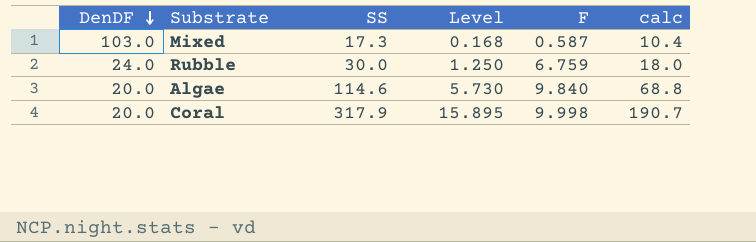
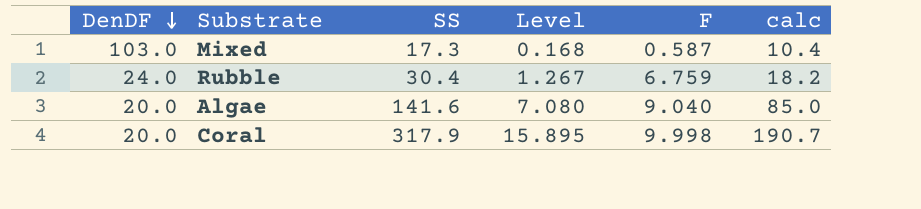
Rubble | SS: 30.0 -> 30.4
Rubble | Level: 1.250 -> 1.267
Rubble | calc: 18.0 -> 18.2
Algae | SS: 114.6 -> 141.6
Algae | Level: 5.730 -> 7.080
Algae | F: 9.840 -> 9.040
Algae | calc: 68.8 -> 85.0

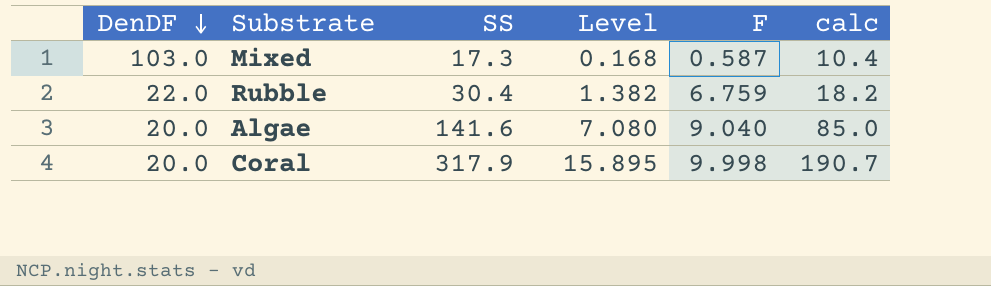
Rubble | DenDF: 24.0 -> 22.0
Rubble | Level: 1.267 -> 1.382

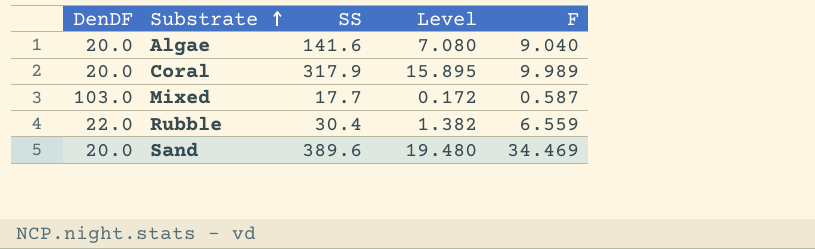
row order: DenDF descending -> Substrate ascending
column calc | formula: [SS] * 0.6 -> none
Coral | F: 9.998 -> 9.989
Mixed | SS: 17.3 -> 17.7
Mixed | Level: 0.168 -> 0.172
Rubble | F: 6.759 -> 6.559
row Sand: none -> 20.0 | 389.6 | 19.480 | 34.469

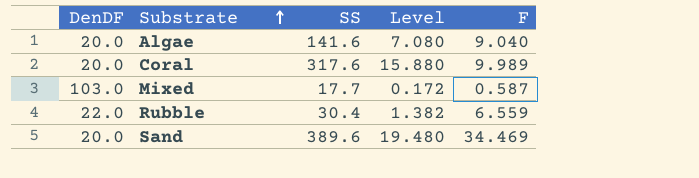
Coral | SS: 317.9 -> 317.6
Coral | Level: 15.895 -> 15.880

